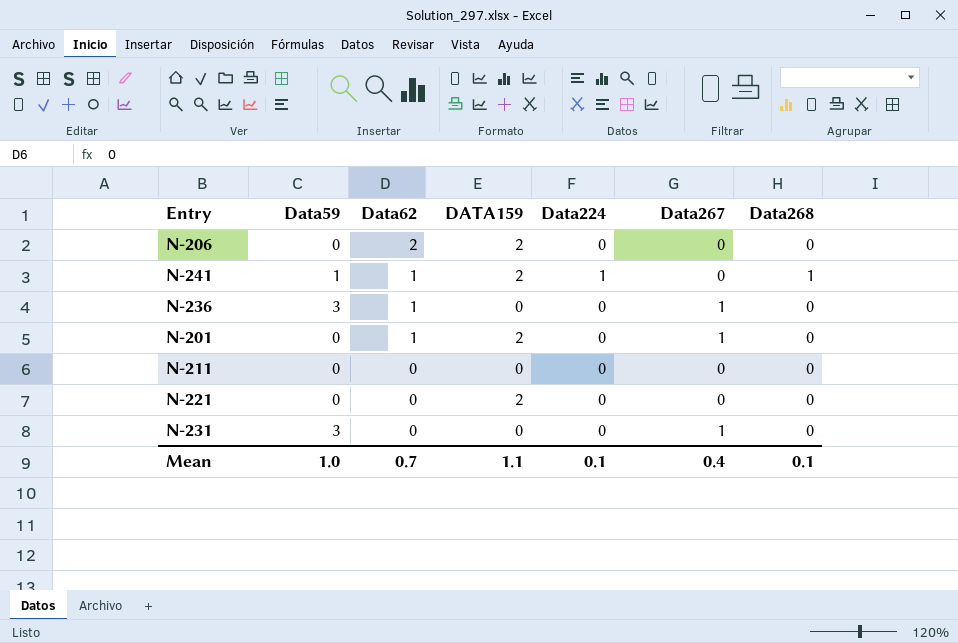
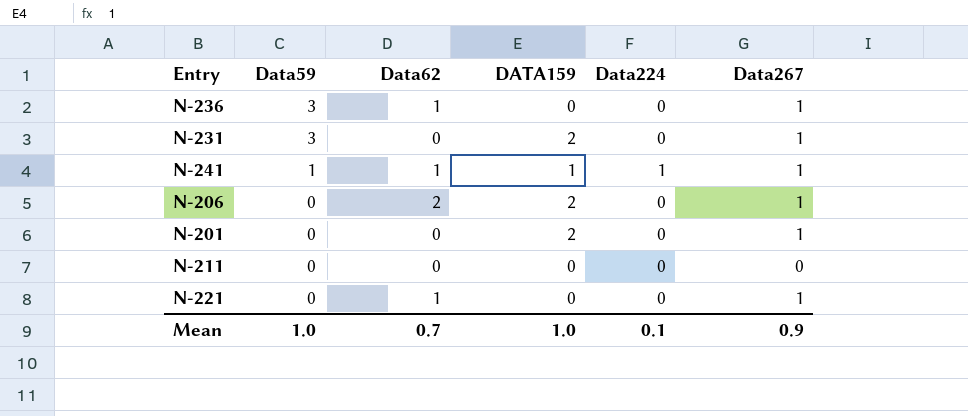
row order: Data62 descending -> Data59 descending
column Data268 | position: 7 -> none
N-231 | DATA159: 0 -> 2
N-241 | DATA159: 2 -> 1
N-241 | Data267: 0 -> 1
N-206 | Data267: 0 -> 1
N-201 | Data62: 1 -> 0
N-221 | Data62: 0 -> 1
N-221 | DATA159: 2 -> 0
N-221 | Data267: 0 -> 1
Mean | DATA159: 1.1 -> 1.0
Mean | Data267: 0.4 -> 0.9

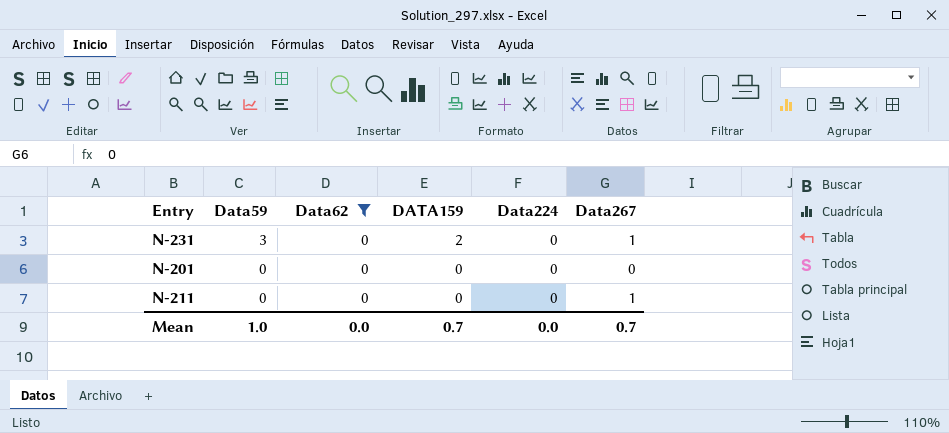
filter: none -> Data62 = 0
N-201 | DATA159: 2 -> 0
N-201 | Data267: 1 -> 0
N-211 | Data267: 0 -> 1
Mean | Data62: 0.7 -> 0.0
Mean | DATA159: 1.0 -> 0.7
Mean | Data224: 0.1 -> 0.0
Mean | Data267: 0.9 -> 0.7

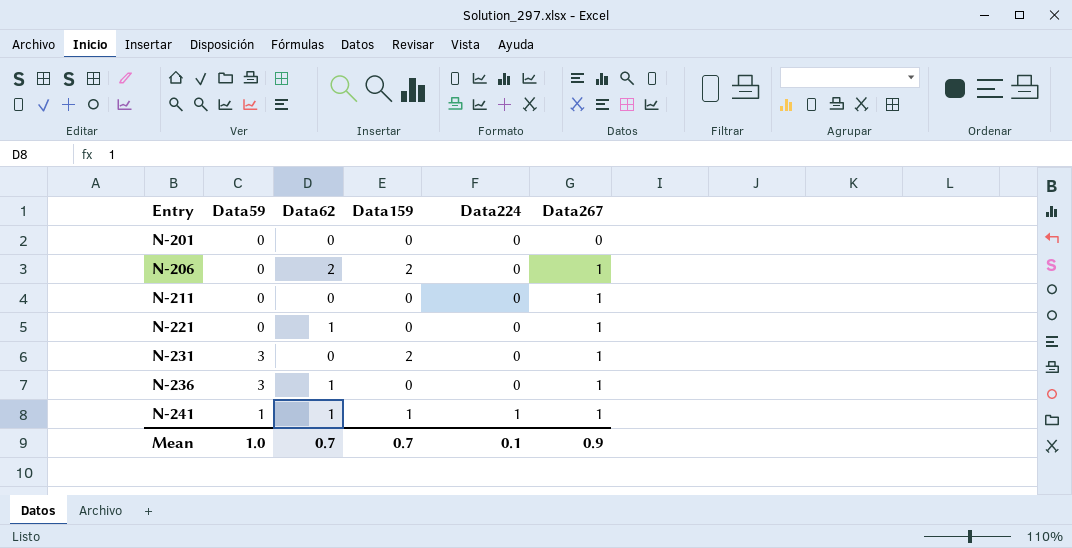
filter: Data62 = 0 -> none
row order: Data59 descending -> Entry ascending
column name: DATA159 -> Data159
Mean | Data62: 0.0 -> 0.7
Mean | Data224: 0.0 -> 0.1
Mean | Data267: 0.7 -> 0.9

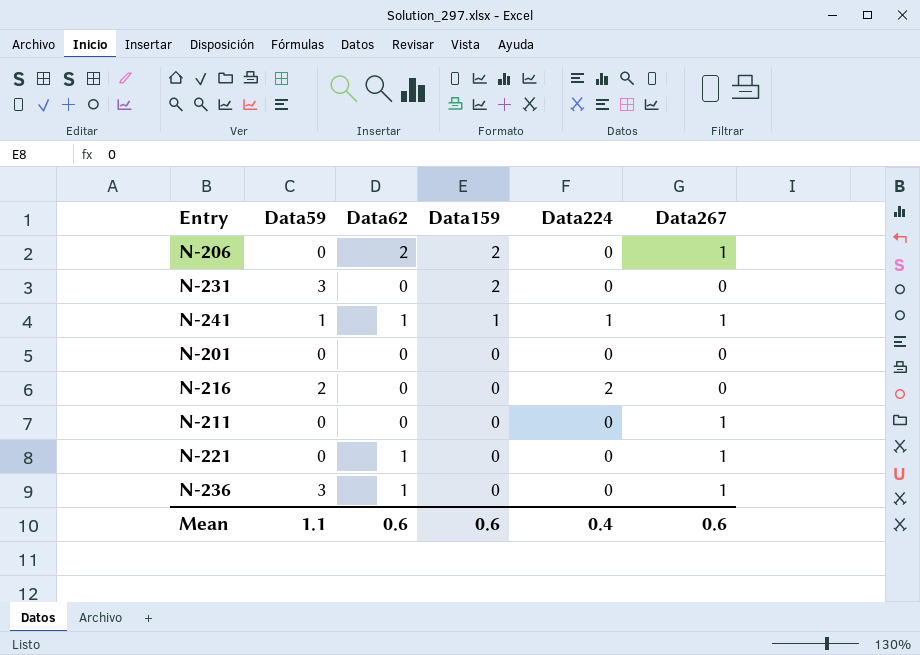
row order: Entry ascending -> Data159 descending
N-231 | Data267: 1 -> 0
row N-216: none -> 2 | 0 | 0 | 2 | 0
Mean | Data59: 1.0 -> 1.1
Mean | Data62: 0.7 -> 0.6
Mean | Data159: 0.7 -> 0.6
Mean | Data224: 0.1 -> 0.4
Mean | Data267: 0.9 -> 0.6

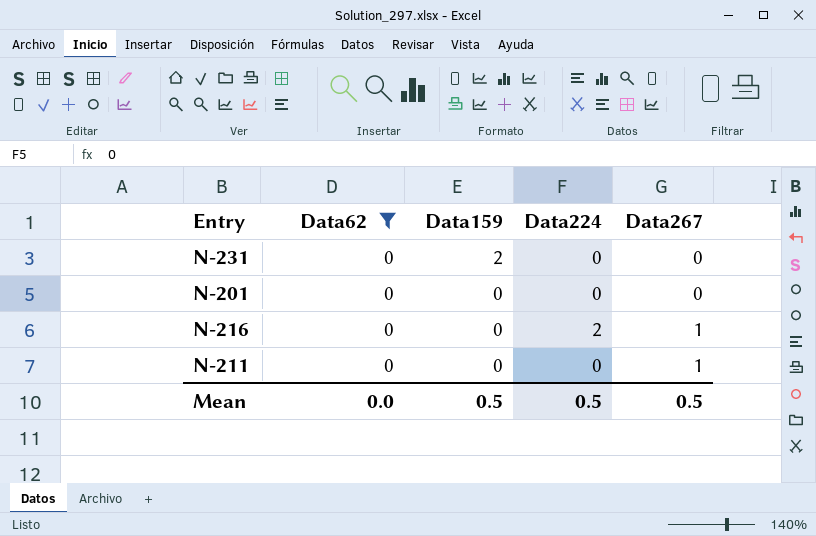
filter: none -> Data62 = 0
column Data59 | position: 2 -> none
N-216 | Data267: 0 -> 1
Mean | Data62: 0.6 -> 0.0
Mean | Data159: 0.6 -> 0.5
Mean | Data224: 0.4 -> 0.5
Mean | Data267: 0.6 -> 0.5

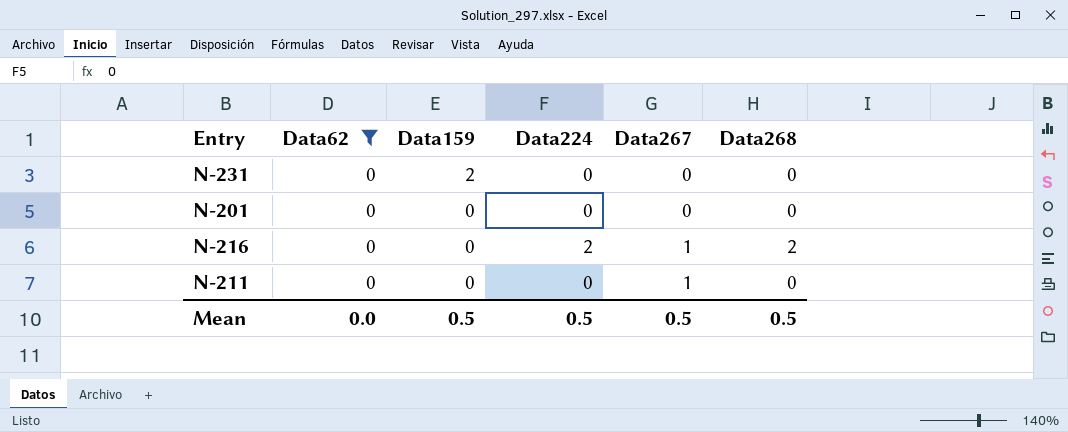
column Data268 | position: none -> 6

